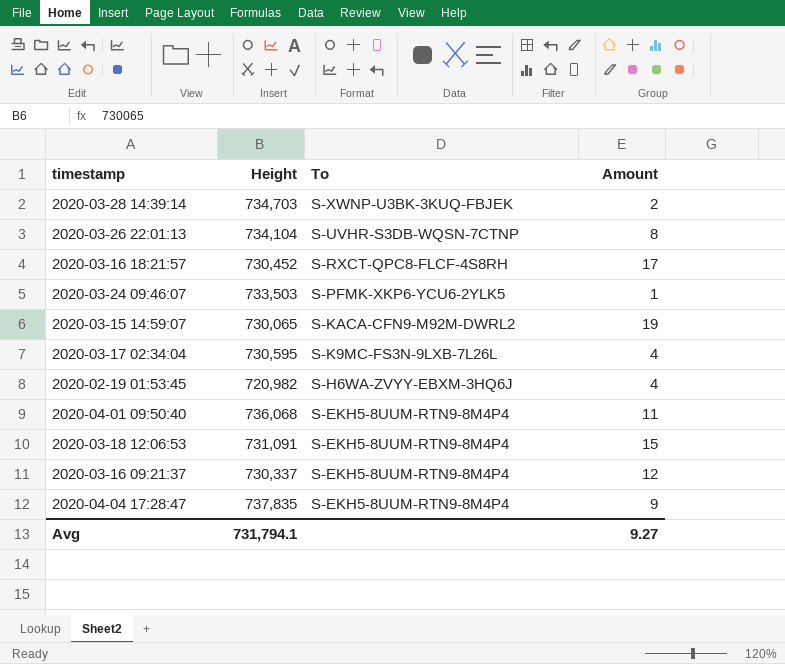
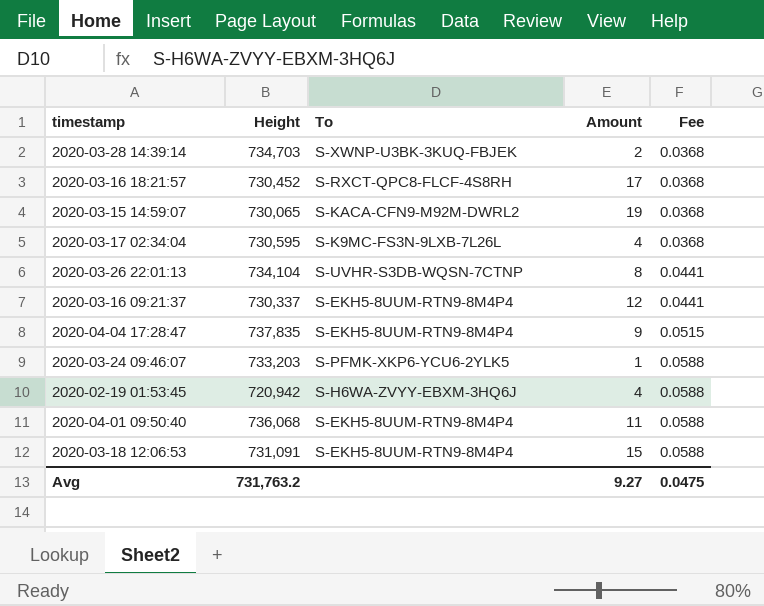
row order: To descending -> Fee ascending
column Fee | position: none -> 5
2020-03-24 09:46:07 | Height: 733,503 -> 733,203
2020-02-19 01:53:45 | Height: 720,982 -> 720,942
Avg | Height: 731,794.1 -> 731,763.2

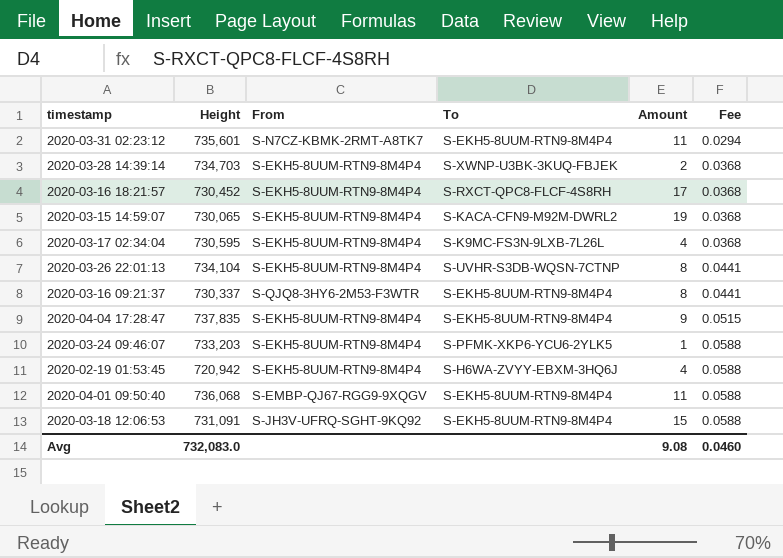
column From | position: none -> 3
row 2020-03-31 02:23:12: none -> 735,601 | S-N7CZ-KBMK-2RMT-A8TK7 | S-EKH5-8UUM-RTN9-8M4P4 | 11 | 0.0294
2020-03-16 09:21:37 | Amount: 12 -> 8
Avg | Height: 731,763.2 -> 732,083.0
Avg | Amount: 9.27 -> 9.08
Avg | Fee: 0.0475 -> 0.0460

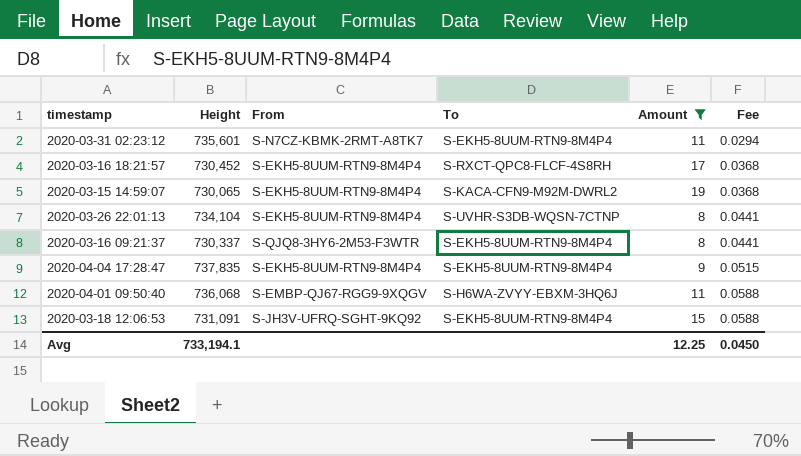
filter: none -> Amount >= 8
2020-04-01 09:50:40 | To: S-EKH5-8UUM-RTN9-8M4P4 -> S-H6WA-ZVYY-EBXM-3HQ6J
Avg | Height: 732,083.0 -> 733,194.1
Avg | Amount: 9.08 -> 12.25
Avg | Fee: 0.0460 -> 0.0450

